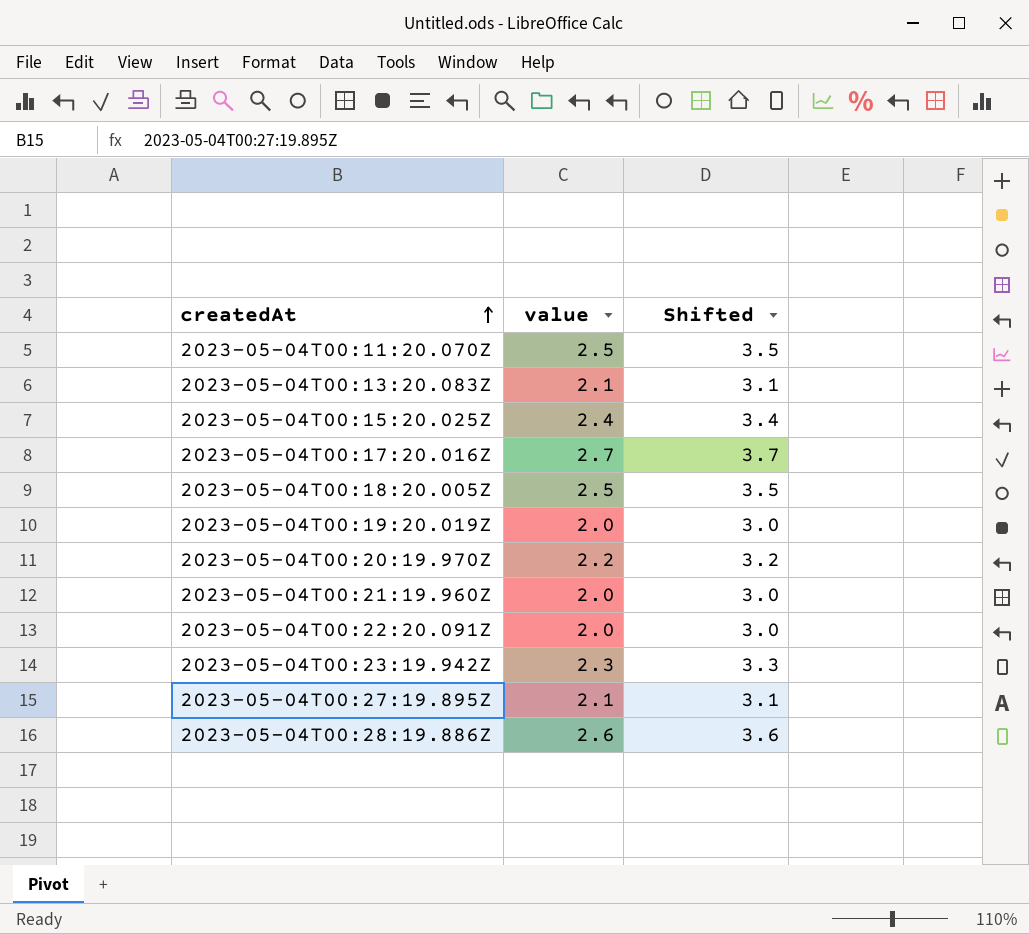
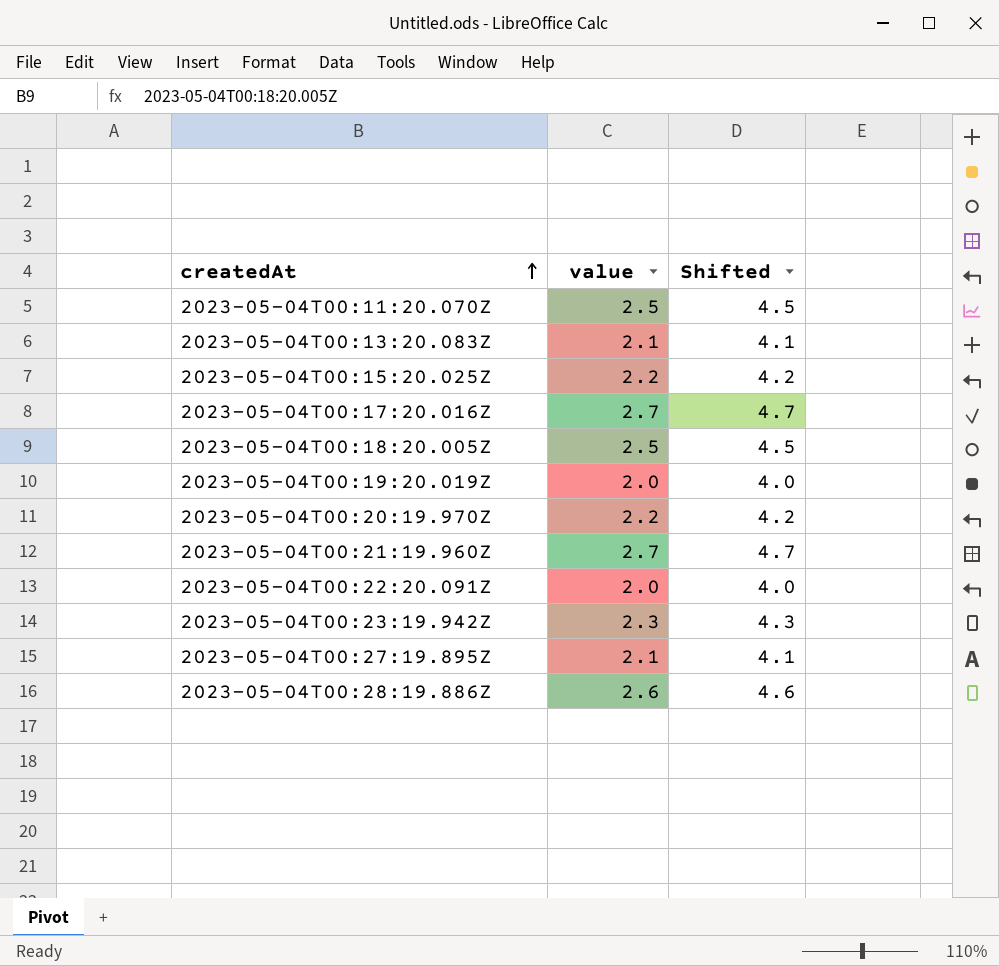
column Shifted | formula: [value] + 1 -> [value] + 2
2023-05-04T00:15:20.025Z | value: 2.4 -> 2.2
2023-05-04T00:21:19.960Z | value: 2.0 -> 2.7

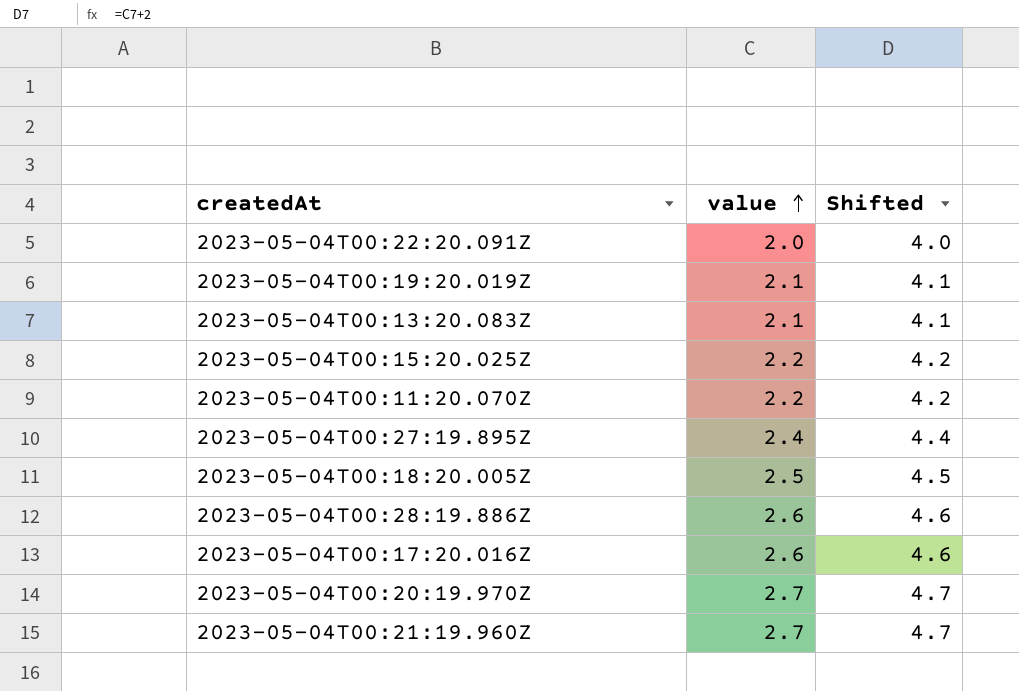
row order: createdAt ascending -> value ascending
row 2023-05-04T00:23:19.942Z: 2.3 | 4.3 -> none
2023-05-04T00:19:20.019Z | value: 2.0 -> 2.1
2023-05-04T00:19:20.019Z | Shifted: 4.0 -> 4.1
2023-05-04T00:11:20.070Z | value: 2.5 -> 2.2
2023-05-04T00:11:20.070Z | Shifted: 4.5 -> 4.2
2023-05-04T00:27:19.895Z | value: 2.1 -> 2.4
2023-05-04T00:27:19.895Z | Shifted: 4.1 -> 4.4
2023-05-04T00:17:20.016Z | value: 2.7 -> 2.6
2023-05-04T00:17:20.016Z | Shifted: 4.7 -> 4.6
2023-05-04T00:20:19.970Z | value: 2.2 -> 2.7
2023-05-04T00:20:19.970Z | Shifted: 4.2 -> 4.7

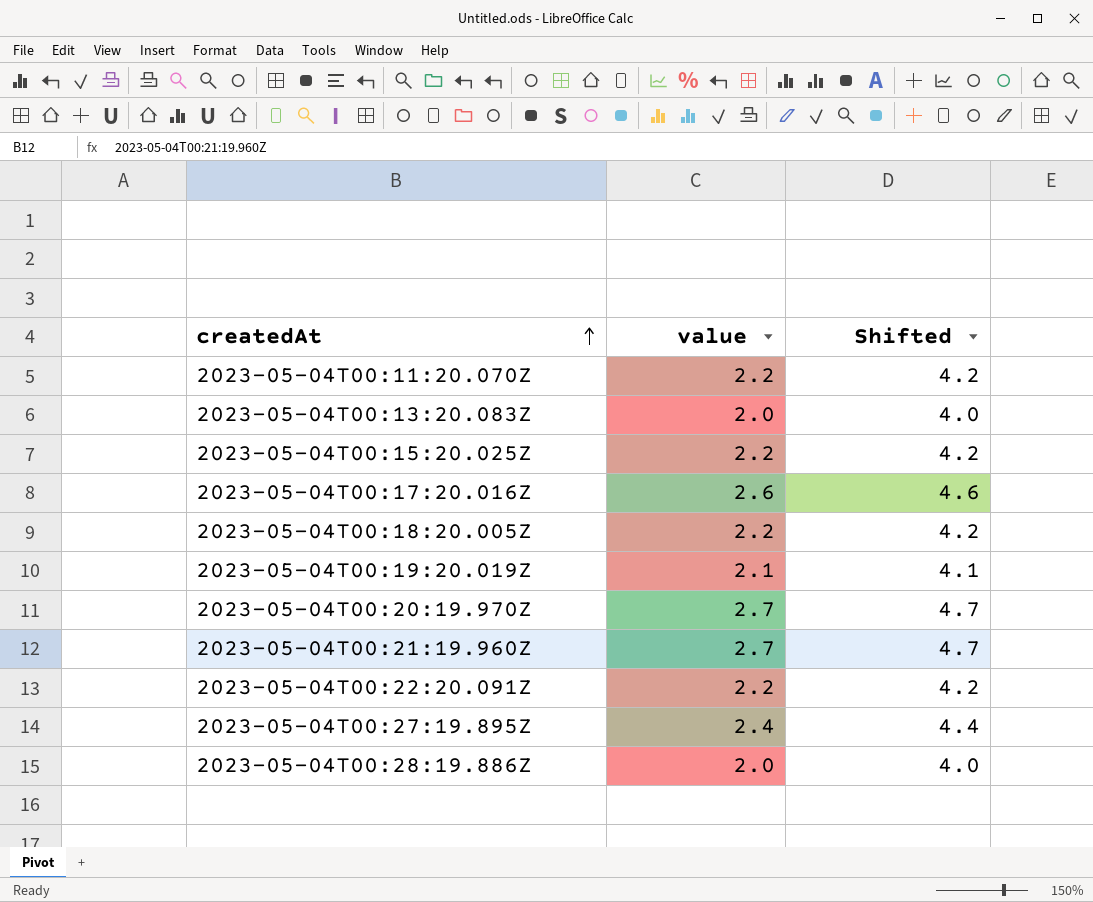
row order: value ascending -> createdAt ascending
2023-05-04T00:13:20.083Z | value: 2.1 -> 2.0
2023-05-04T00:13:20.083Z | Shifted: 4.1 -> 4.0
2023-05-04T00:18:20.005Z | value: 2.5 -> 2.2
2023-05-04T00:18:20.005Z | Shifted: 4.5 -> 4.2
2023-05-04T00:22:20.091Z | value: 2.0 -> 2.2
2023-05-04T00:22:20.091Z | Shifted: 4.0 -> 4.2
2023-05-04T00:28:19.886Z | value: 2.6 -> 2.0
2023-05-04T00:28:19.886Z | Shifted: 4.6 -> 4.0

